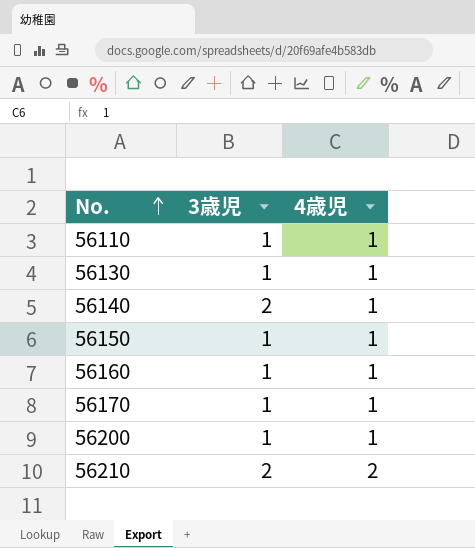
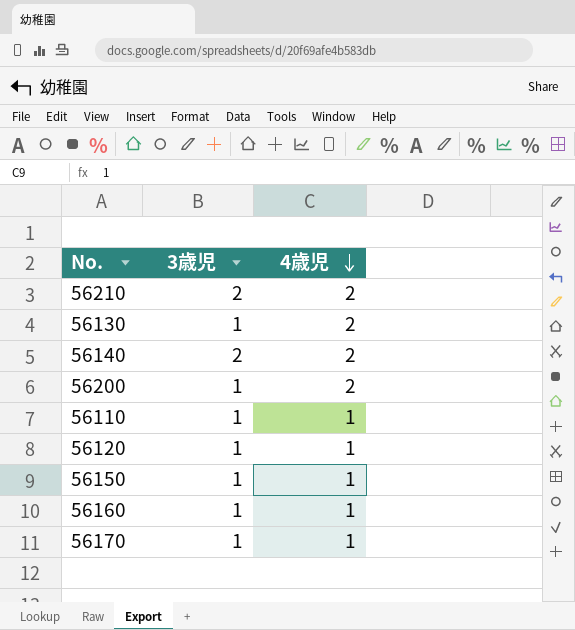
row order: No. ascending -> 4歳児 descending
56130 | 4歳児: 1 -> 2
56140 | 4歳児: 1 -> 2
56200 | 4歳児: 1 -> 2
row 56120: none -> 1 | 1

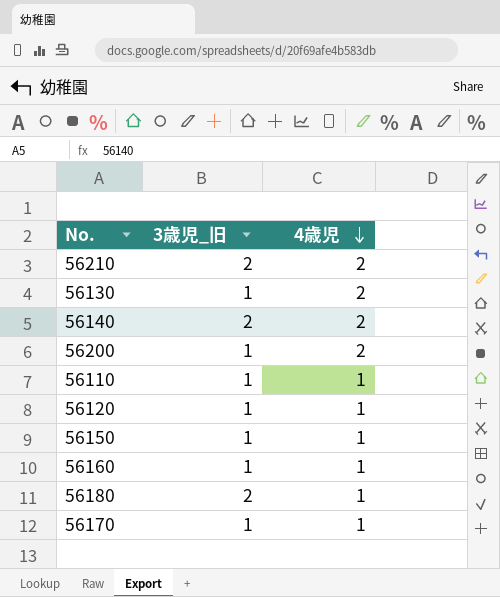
column name: 3歳児 -> 3歳児_旧
row 56180: none -> 2 | 1

